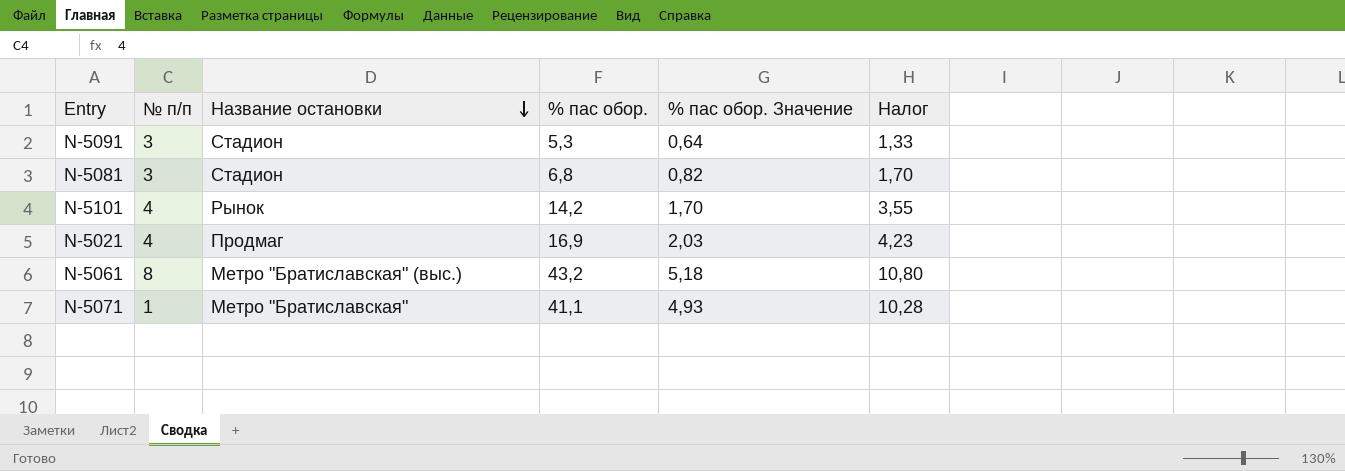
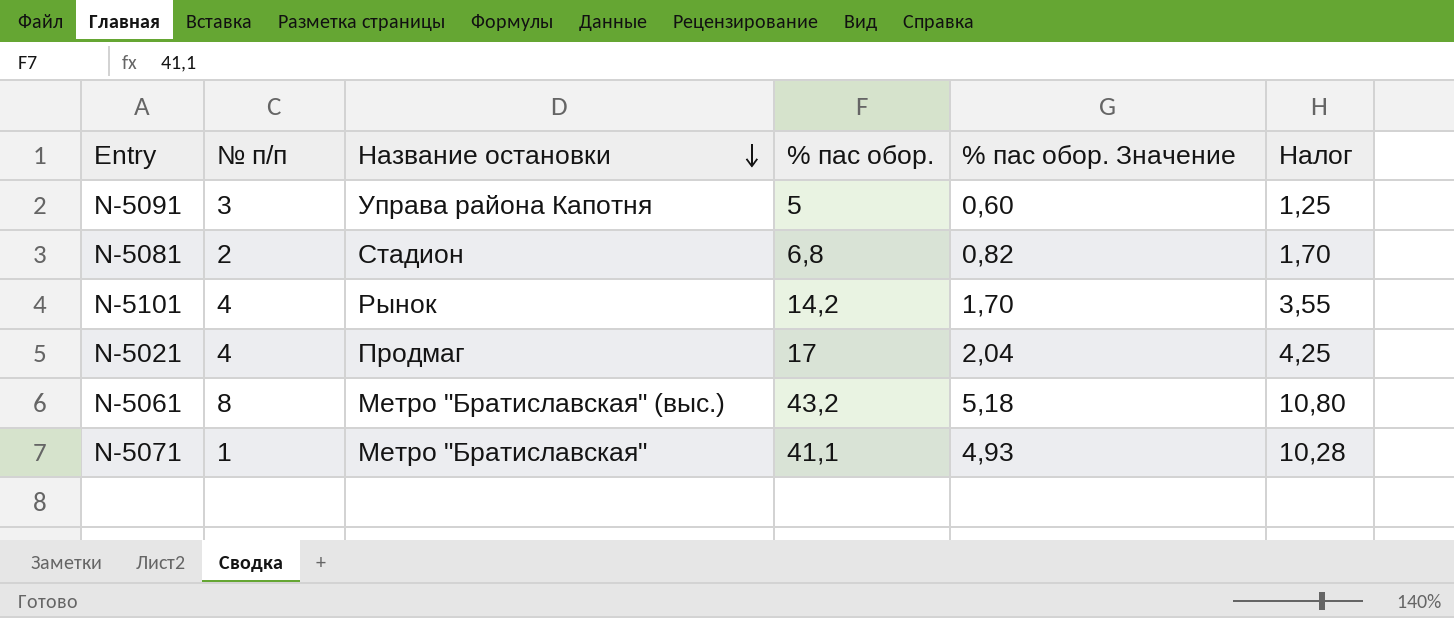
N-5091 | Название остановки: Стадион -> Управа района Капотня
N-5091 | % пас обор.: 5,3 -> 5
N-5091 | % пас обор. Значение: 0,64 -> 0,60
N-5091 | Налог: 1,33 -> 1,25
N-5081 | № п/п: 3 -> 2
N-5021 | % пас обор.: 16,9 -> 17
N-5021 | % пас обор. Значение: 2,03 -> 2,04
N-5021 | Налог: 4,23 -> 4,25

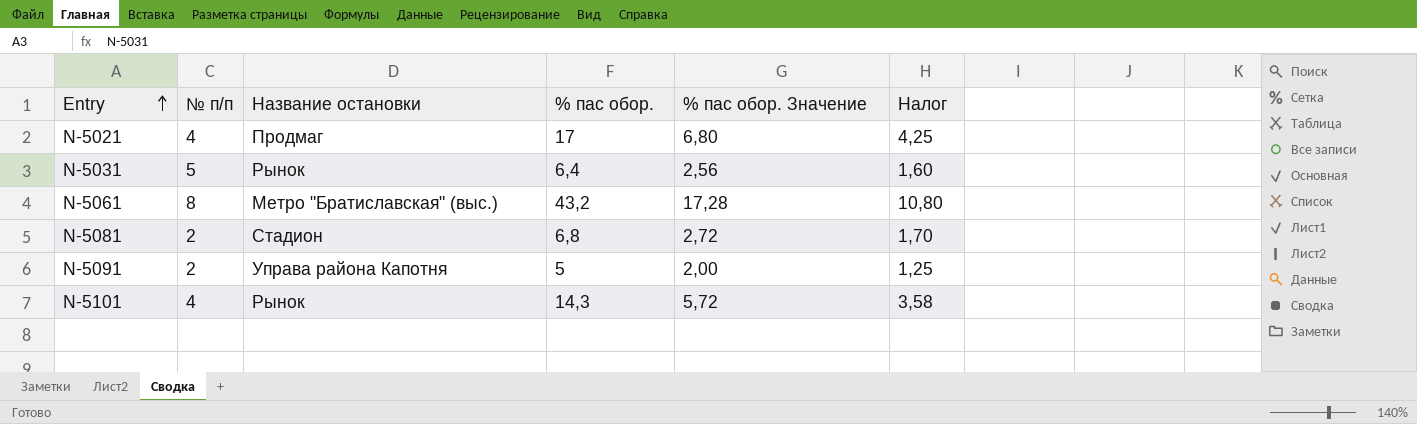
row order: Название остановки descending -> Entry ascending
column % пас обор. Значение | formula: [% пас обор.] * 0,12 -> [% пас обор.] * 0,4
row N-5071: 1 | Метро "Братиславская" | 41,1 | 4,93 | 10,28 -> none
row N-5031: none -> 5 | Рынок | 6,4 | 2,56 | 1,60
N-5091 | № п/п: 3 -> 2
N-5101 | % пас обор.: 14,2 -> 14,3
N-5101 | Налог: 3,55 -> 3,58

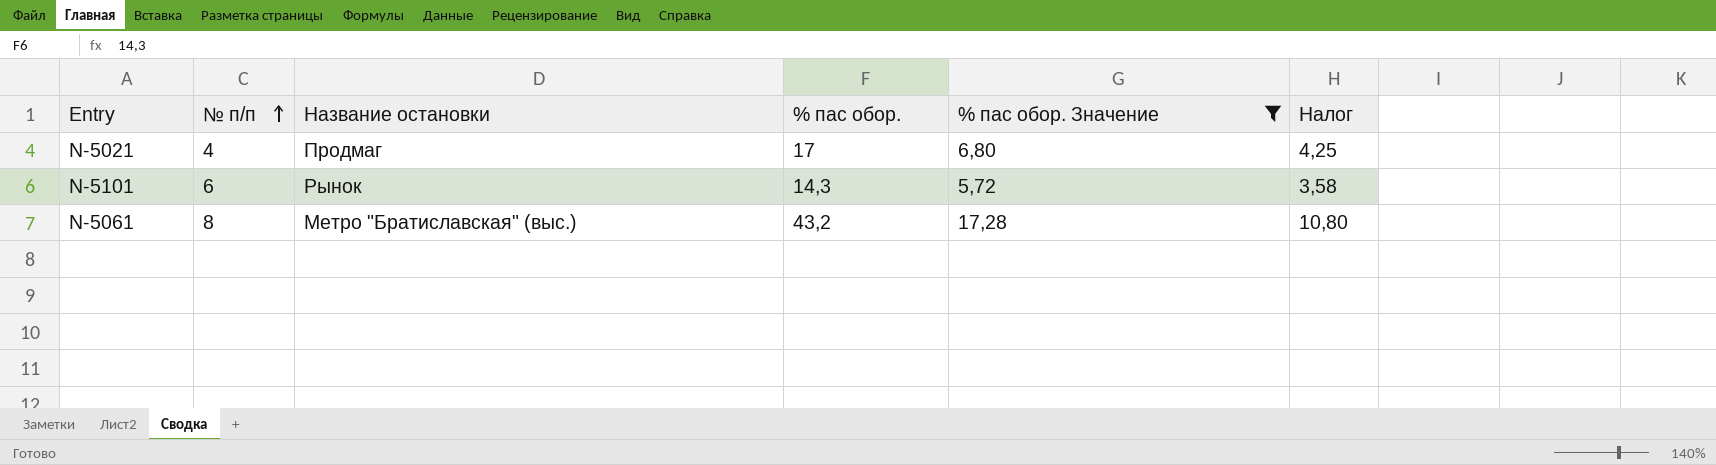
filter: none -> % пас обор. Значение >= 5,72
row order: Entry ascending -> № п/п ascending
N-5101 | № п/п: 4 -> 6

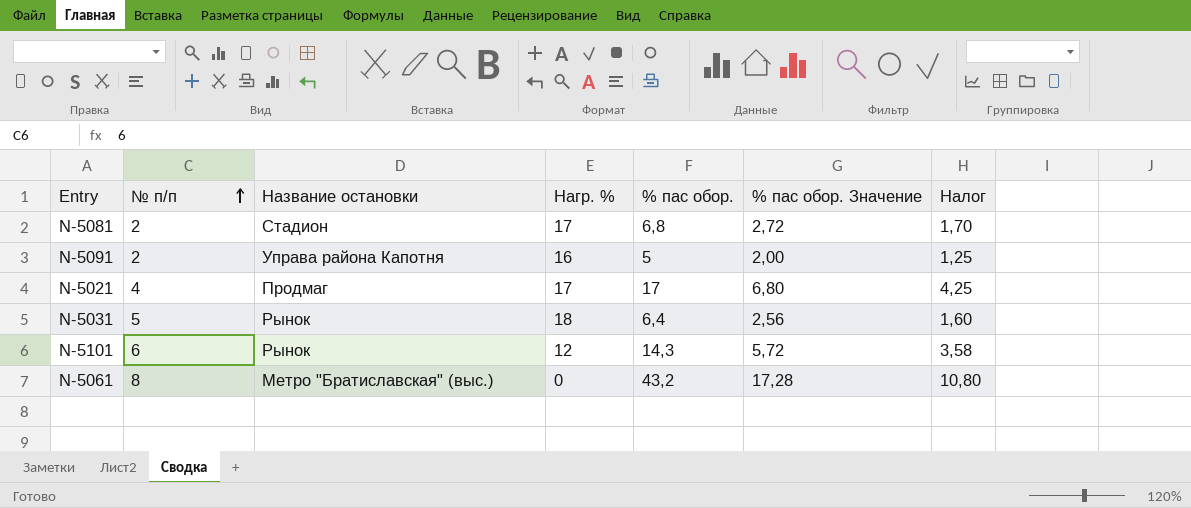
filter: % пас обор. Значение >= 5,72 -> none
column Нагр. % | position: none -> 4

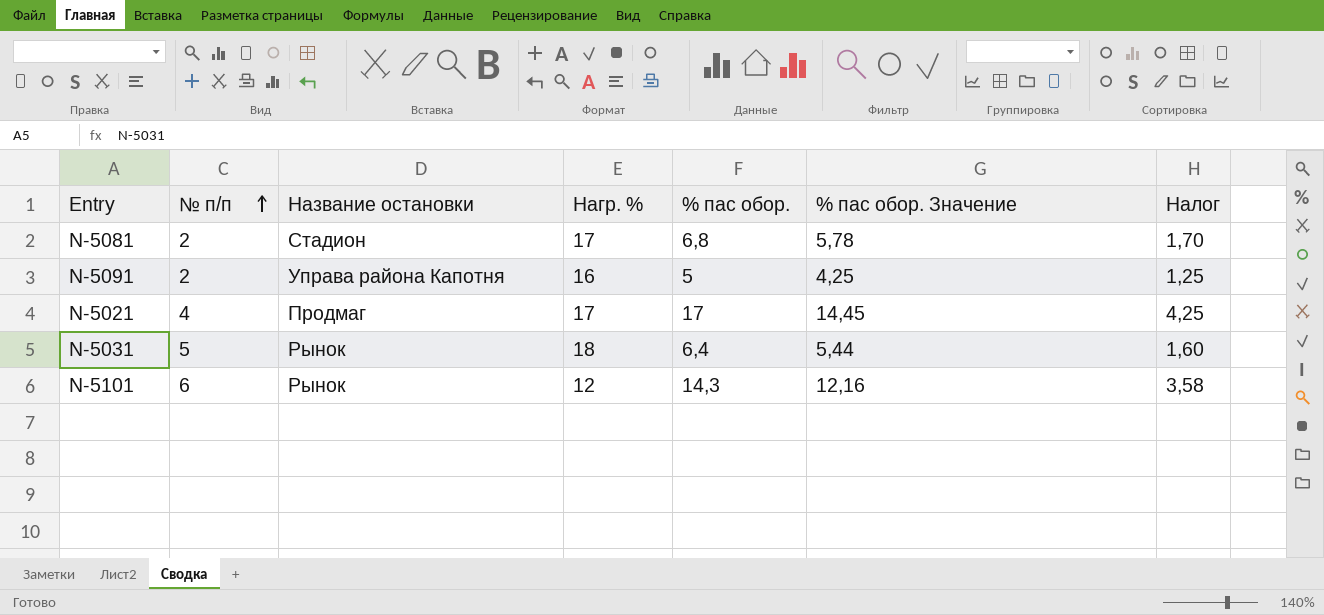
column % пас обор. Значение | formula: [% пас обор.] * 0,4 -> [% пас обор.] * 0,85
row N-5061: 8 | Метро "Братиславская" (выс.) | 0 | 43,2 | 17,28 | 10,80 -> none

